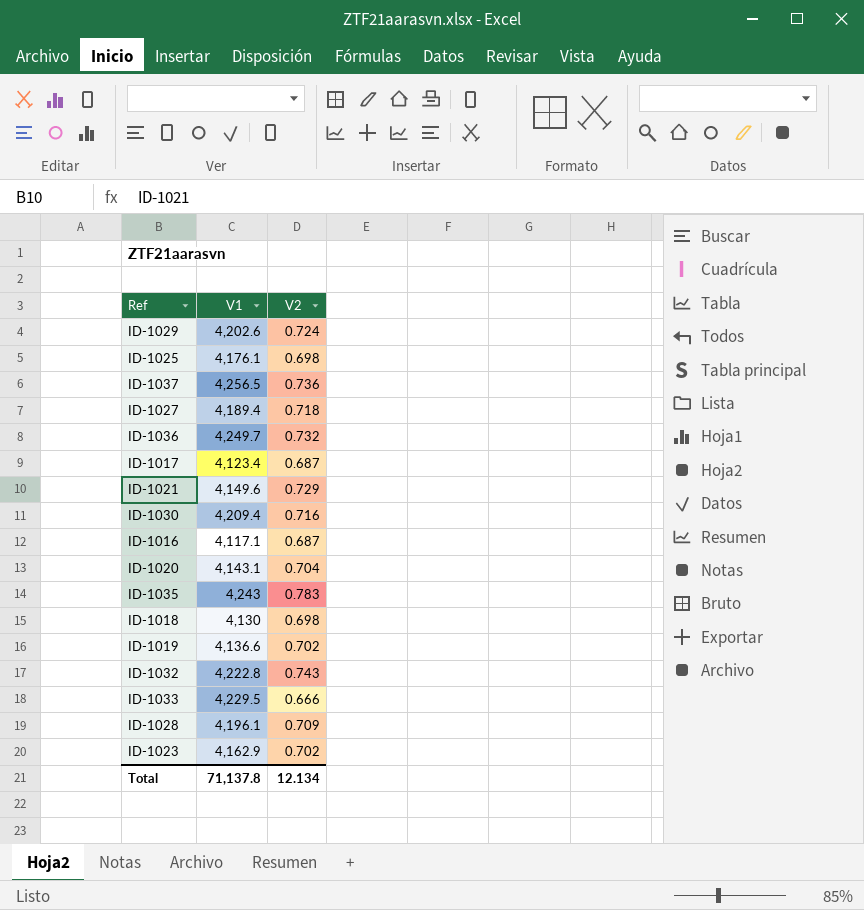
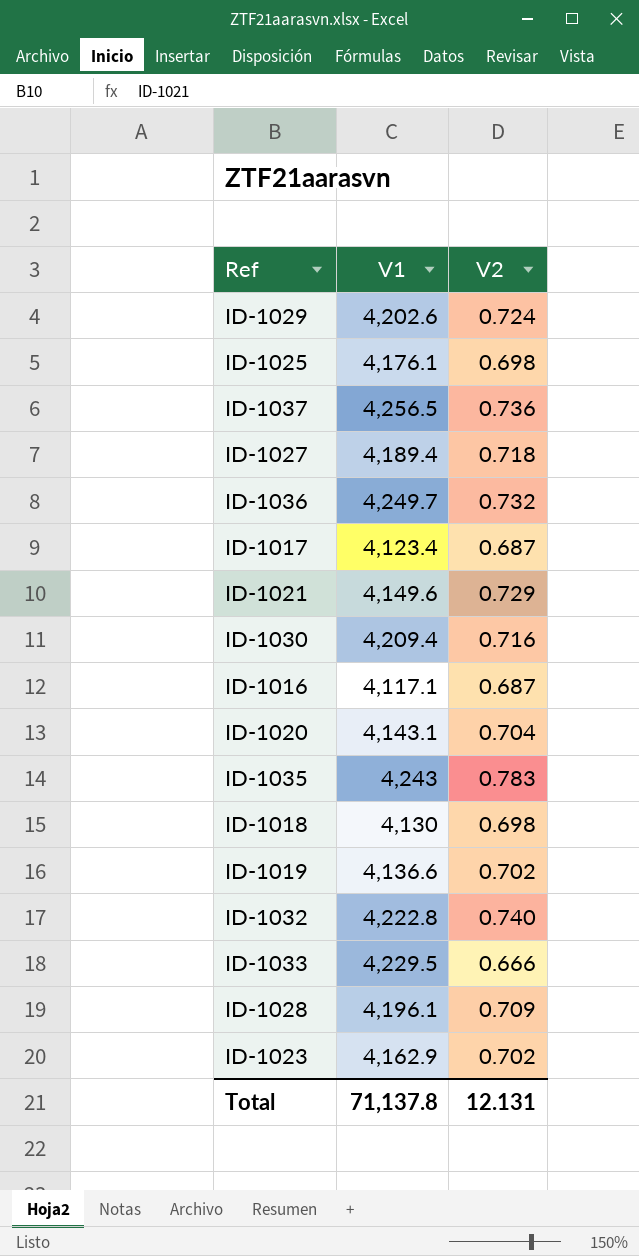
ID-1032 | V2: 0.743 -> 0.740
Total | V2: 12.134 -> 12.131

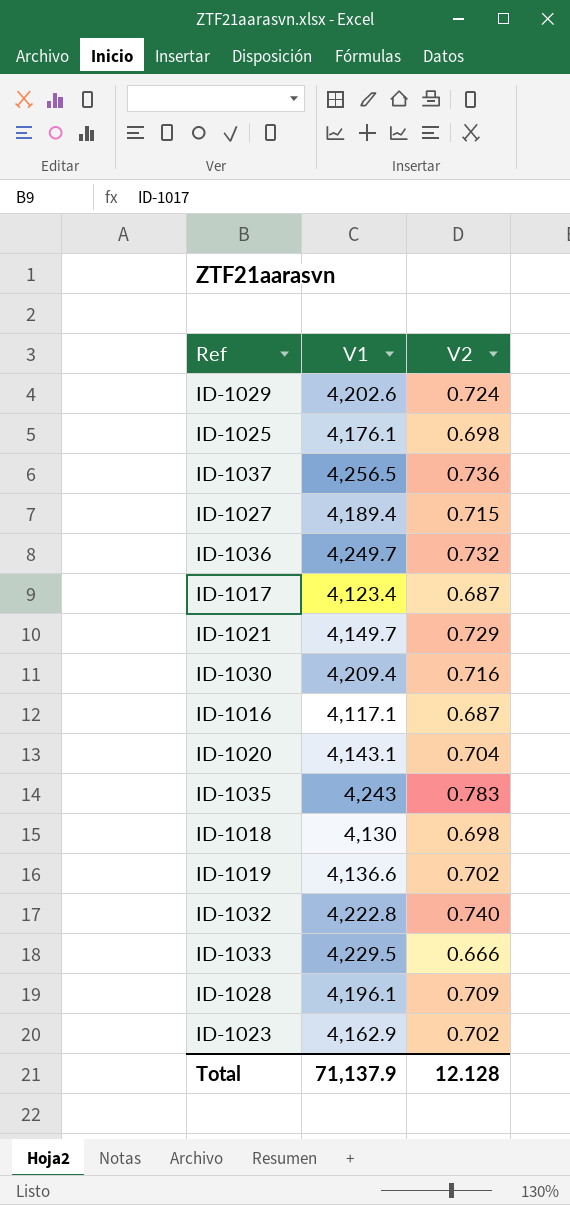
ID-1027 | V2: 0.718 -> 0.715
ID-1021 | V1: 4,149.6 -> 4,149.7
Total | V1: 71,137.8 -> 71,137.9
Total | V2: 12.131 -> 12.128

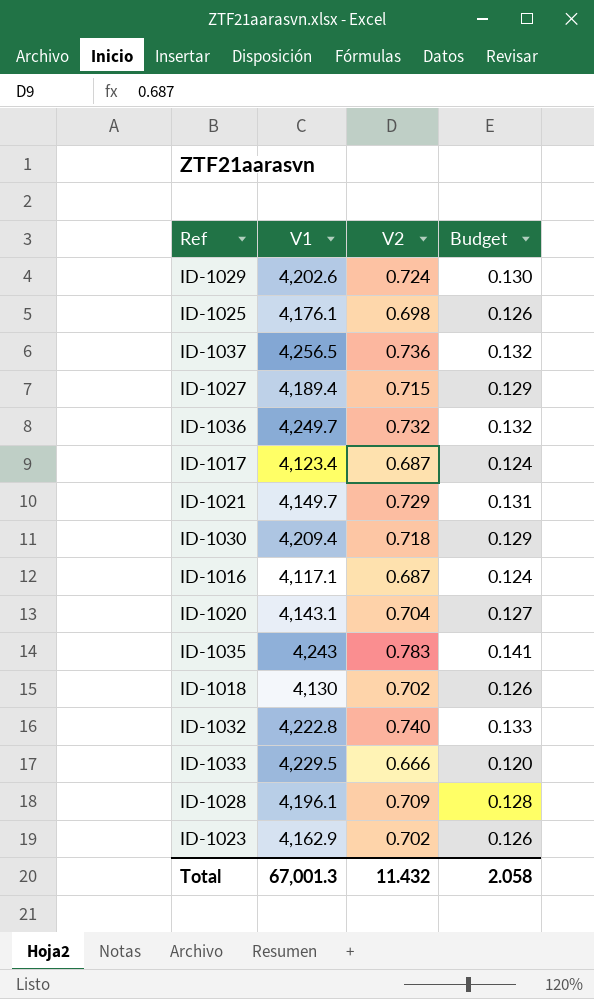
column Budget | formula: none -> [V2] * 0.18
row ID-1019: 4,136.6 | 0.702 -> none
ID-1030 | V2: 0.716 -> 0.718
ID-1018 | V2: 0.698 -> 0.702
Total | V1: 71,137.9 -> 67,001.3
Total | V2: 12.128 -> 11.432

